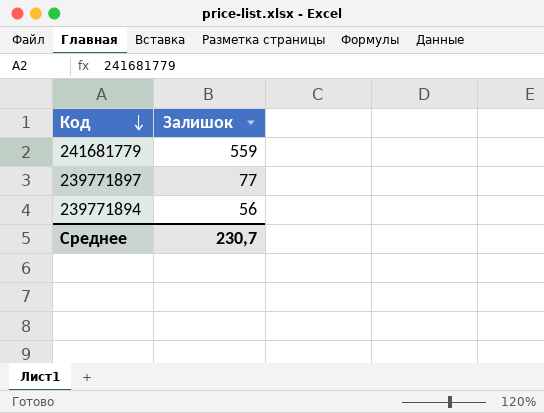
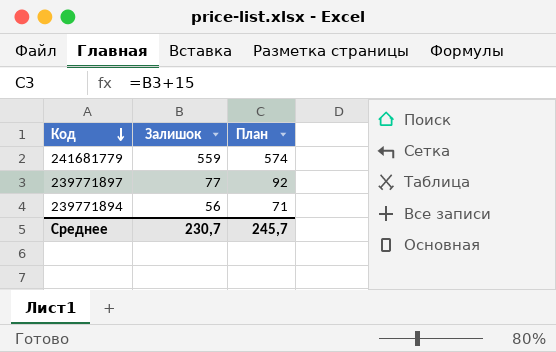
column План | formula: none -> [Залишок] + 15

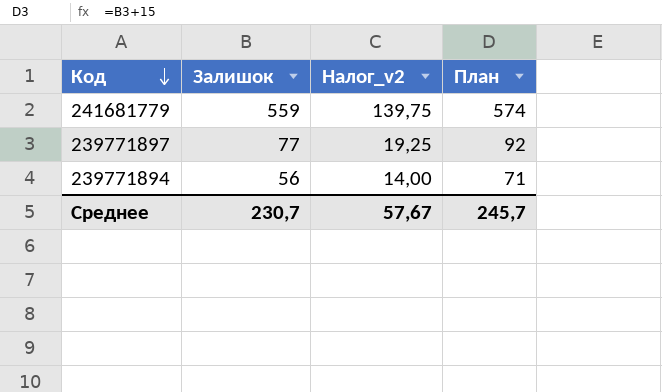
column Налог_v2 | formula: none -> [Залишок] * 0,25

